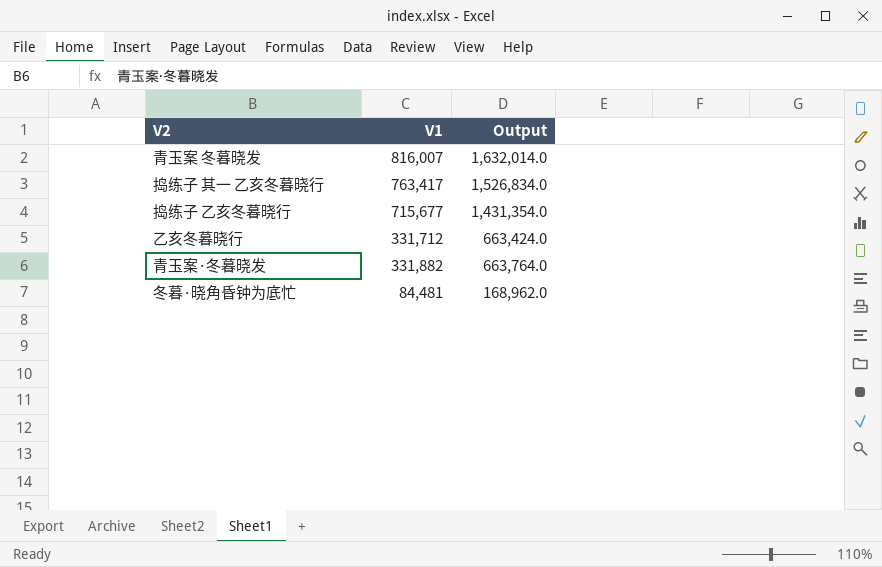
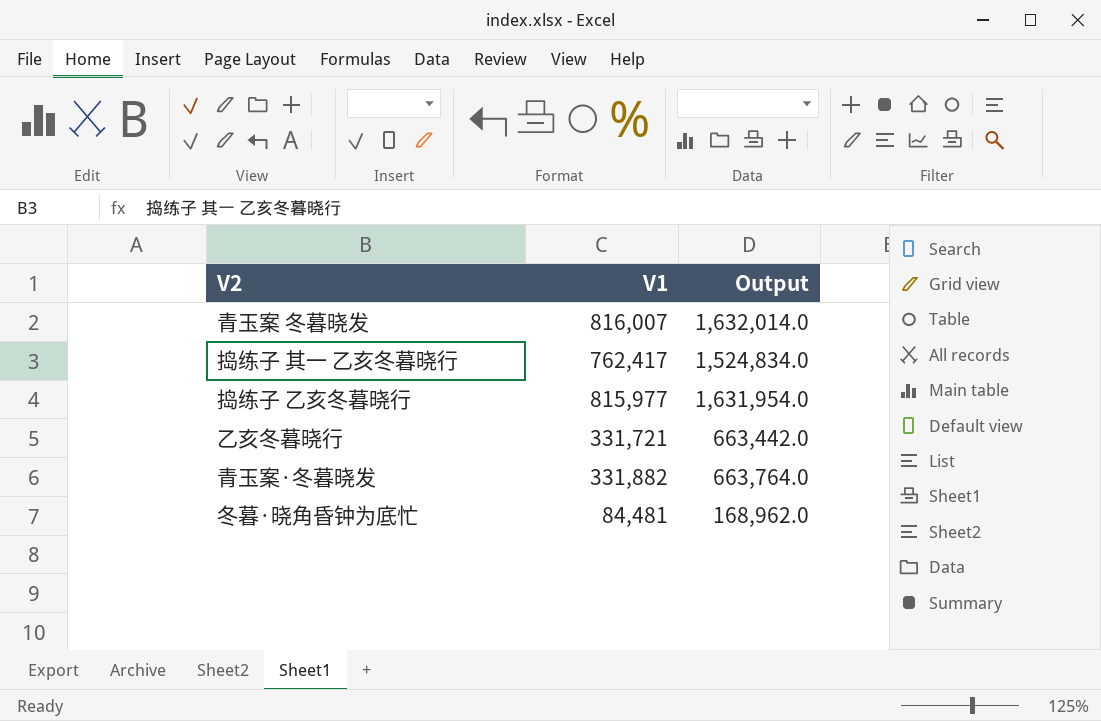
捣练子 其一 乙亥冬暮晓行 | V1: 763,417 -> 762,417
捣练子 其一 乙亥冬暮晓行 | Output: 1,526,834.0 -> 1,524,834.0
捣练子 乙亥冬暮晓行 | V1: 715,677 -> 815,977
捣练子 乙亥冬暮晓行 | Output: 1,431,354.0 -> 1,631,954.0
乙亥冬暮晓行 | V1: 331,712 -> 331,721
乙亥冬暮晓行 | Output: 663,424.0 -> 663,442.0

